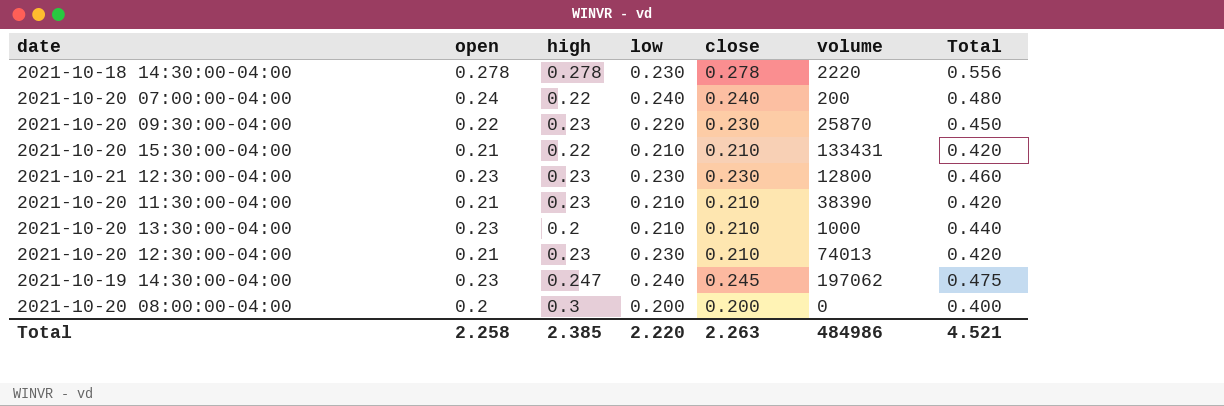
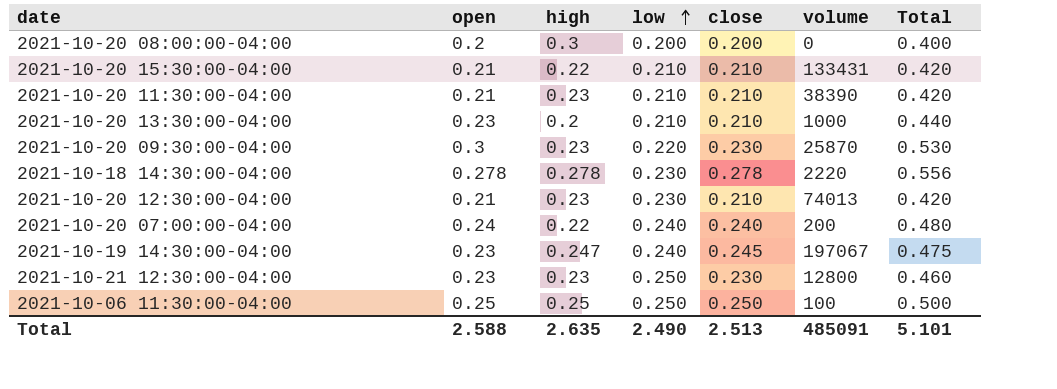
row order: none -> low ascending
2021-10-20 09:30:00-04:00 | open: 0.22 -> 0.3
2021-10-20 09:30:00-04:00 | Total: 0.450 -> 0.530
2021-10-19 14:30:00-04:00 | volume: 197062 -> 197067
2021-10-21 12:30:00-04:00 | low: 0.230 -> 0.250
row 2021-10-06 11:30:00-04:00: none -> 0.25 | 0.25 | 0.250 | 0.250 | 100 | 0.500
Total | open: 2.258 -> 2.588
Total | high: 2.385 -> 2.635
Total | low: 2.220 -> 2.490
Total | close: 2.263 -> 2.513
Total | volume: 484986 -> 485091
Total | Total: 4.521 -> 5.101

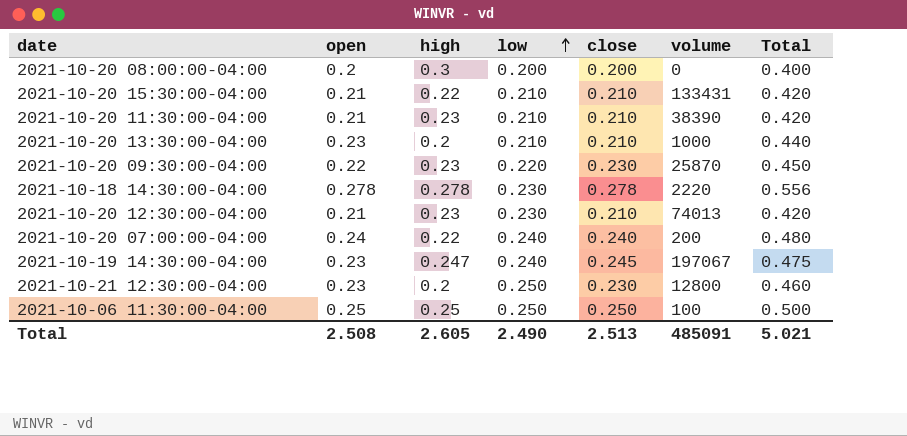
2021-10-20 09:30:00-04:00 | open: 0.3 -> 0.22
2021-10-20 09:30:00-04:00 | Total: 0.530 -> 0.450
2021-10-21 12:30:00-04:00 | high: 0.23 -> 0.2
Total | open: 2.588 -> 2.508
Total | high: 2.635 -> 2.605
Total | Total: 5.101 -> 5.021

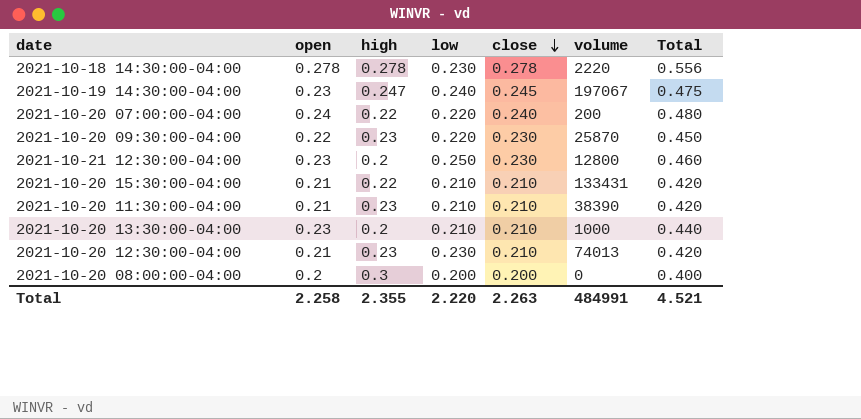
row order: low ascending -> close descending
row 2021-10-06 11:30:00-04:00: 0.25 | 0.25 | 0.250 | 0.250 | 100 | 0.500 -> none
2021-10-20 07:00:00-04:00 | low: 0.240 -> 0.220
Total | open: 2.508 -> 2.258
Total | high: 2.605 -> 2.355
Total | low: 2.490 -> 2.220
Total | close: 2.513 -> 2.263
Total | volume: 485091 -> 484991
Total | Total: 5.021 -> 4.521

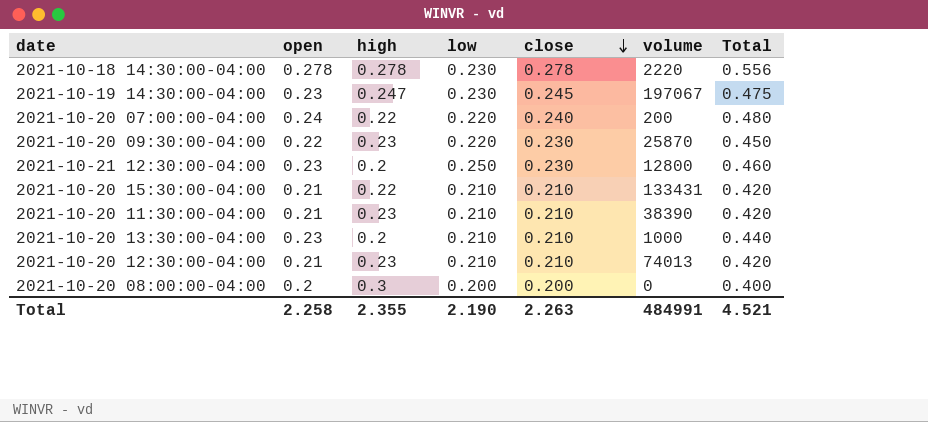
2021-10-19 14:30:00-04:00 | low: 0.240 -> 0.230
2021-10-20 12:30:00-04:00 | low: 0.230 -> 0.210
Total | low: 2.220 -> 2.190

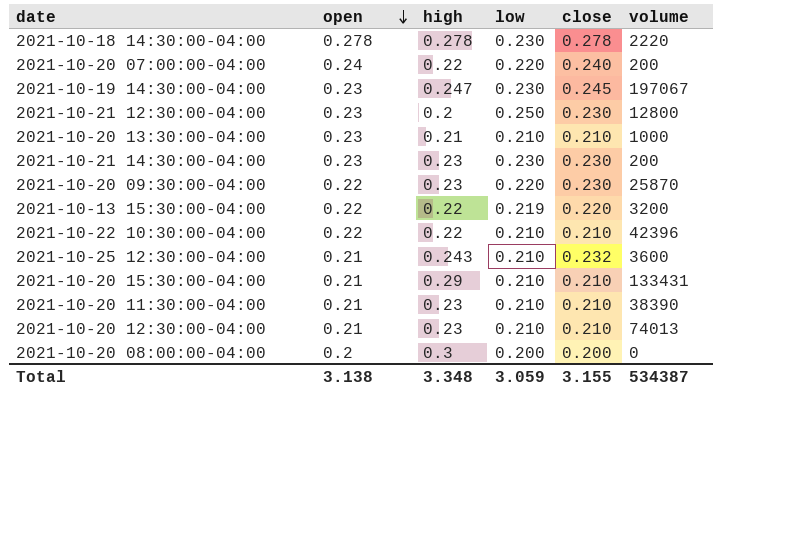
row order: close descending -> open descending
column Total | formula: [open] + [close] -> none
2021-10-20 13:30:00-04:00 | high: 0.2 -> 0.21
row 2021-10-21 14:30:00-04:00: none -> 0.23 | 0.23 | 0.230 | 0.230 | 200
row 2021-10-13 15:30:00-04:00: none -> 0.22 | 0.22 | 0.219 | 0.220 | 3200
row 2021-10-22 10:30:00-04:00: none -> 0.22 | 0.22 | 0.210 | 0.210 | 42396
row 2021-10-25 12:30:00-04:00: none -> 0.21 | 0.243 | 0.210 | 0.232 | 3600
2021-10-20 15:30:00-04:00 | high: 0.22 -> 0.29
Total | open: 2.258 -> 3.138
Total | high: 2.355 -> 3.348
Total | low: 2.190 -> 3.059
Total | close: 2.263 -> 3.155
Total | volume: 484991 -> 534387

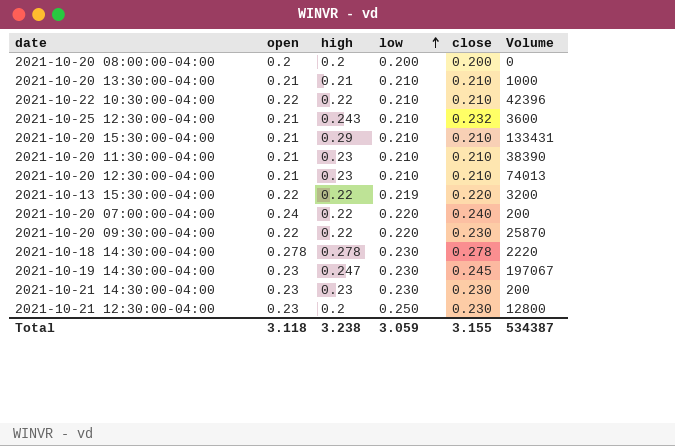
row order: open descending -> low ascending
column name: volume -> Volume
2021-10-20 08:00:00-04:00 | high: 0.3 -> 0.2
2021-10-20 13:30:00-04:00 | open: 0.23 -> 0.21
2021-10-20 09:30:00-04:00 | high: 0.23 -> 0.22
Total | open: 3.138 -> 3.118
Total | high: 3.348 -> 3.238

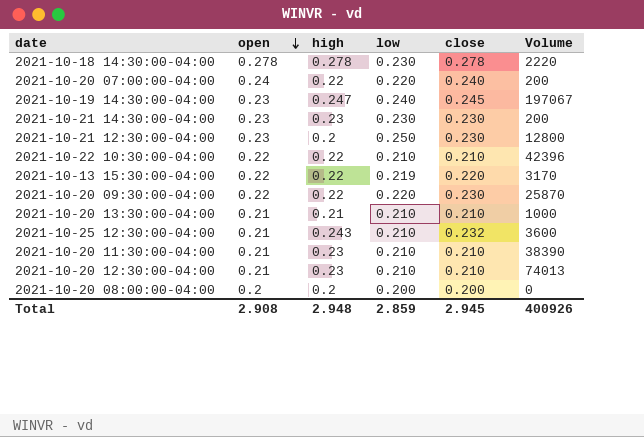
row order: low ascending -> open descending
row 2021-10-20 15:30:00-04:00: 0.21 | 0.29 | 0.210 | 0.210 | 133431 -> none
2021-10-19 14:30:00-04:00 | low: 0.230 -> 0.240
2021-10-13 15:30:00-04:00 | Volume: 3200 -> 3170
Total | open: 3.118 -> 2.908
Total | high: 3.238 -> 2.948
Total | low: 3.059 -> 2.859
Total | close: 3.155 -> 2.945
Total | Volume: 534387 -> 400926

